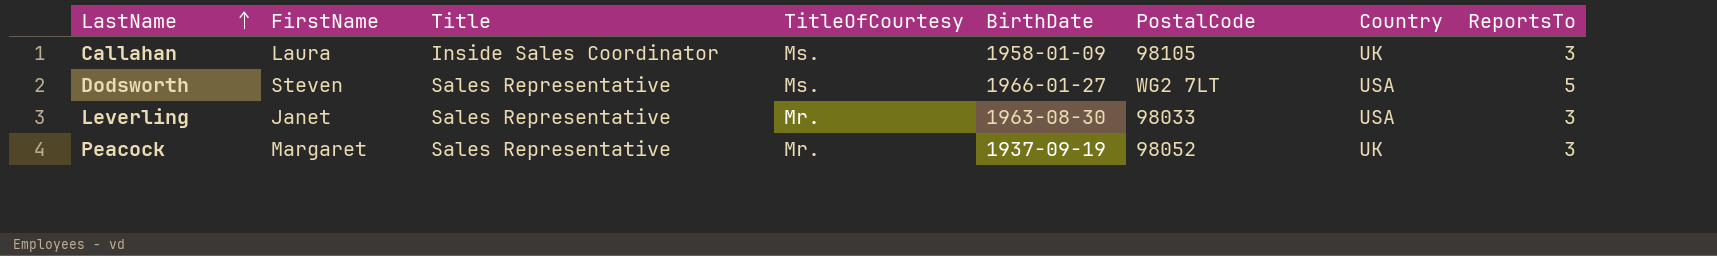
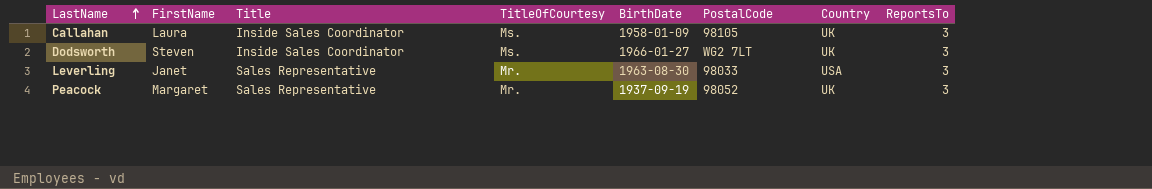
Dodsworth | Title: Sales Representative -> Inside Sales Coordinator
Dodsworth | Country: USA -> UK
Dodsworth | ReportsTo: 5 -> 3

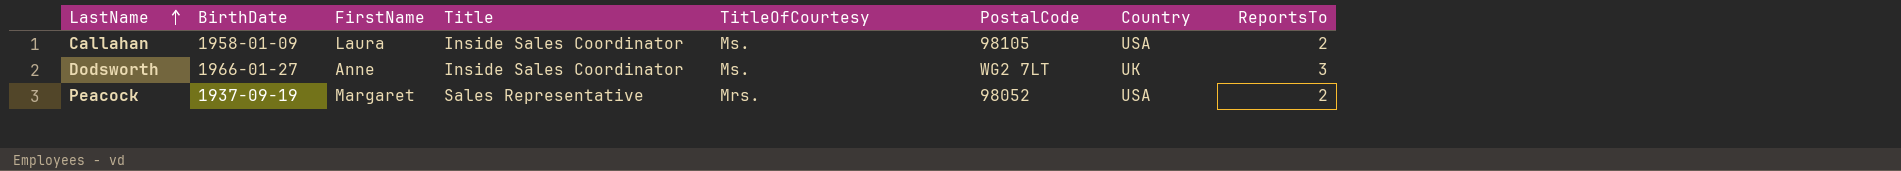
column BirthDate | position: 5 -> 2
row Leverling: Janet | Sales Representative | Mr. | 1963-08-30 | 98033 | USA | 3 -> none
Callahan | Country: UK -> USA
Callahan | ReportsTo: 3 -> 2
Dodsworth | FirstName: Steven -> Anne
Peacock | TitleOfCourtesy: Mr. -> Mrs.
Peacock | Country: UK -> USA
Peacock | ReportsTo: 3 -> 2

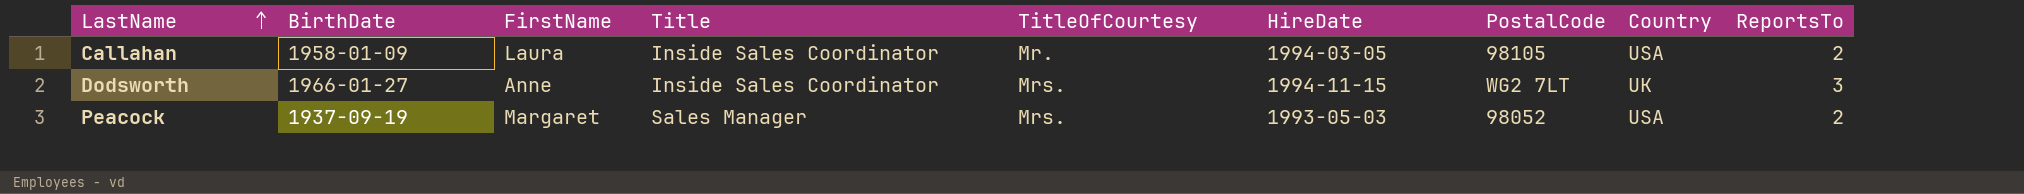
column HireDate | position: none -> 6
Callahan | TitleOfCourtesy: Ms. -> Mr.
Dodsworth | TitleOfCourtesy: Ms. -> Mrs.
Peacock | Title: Sales Representative -> Sales Manager

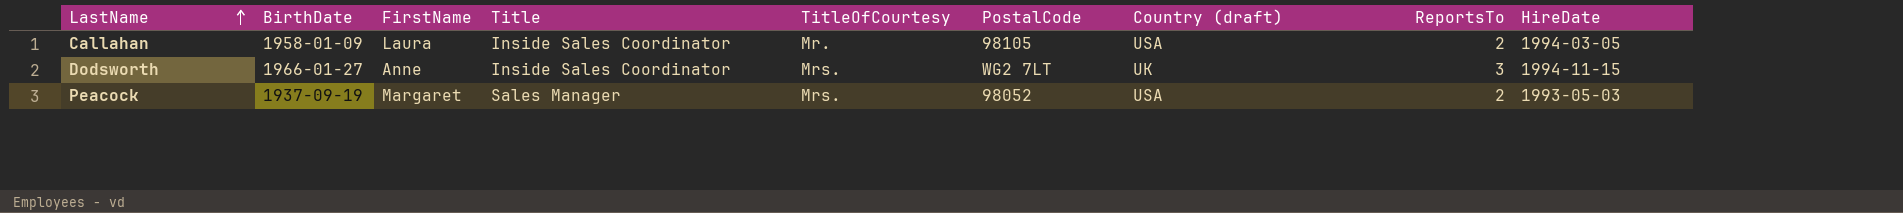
column name: Country -> Country (draft)
column HireDate | position: 6 -> 9

